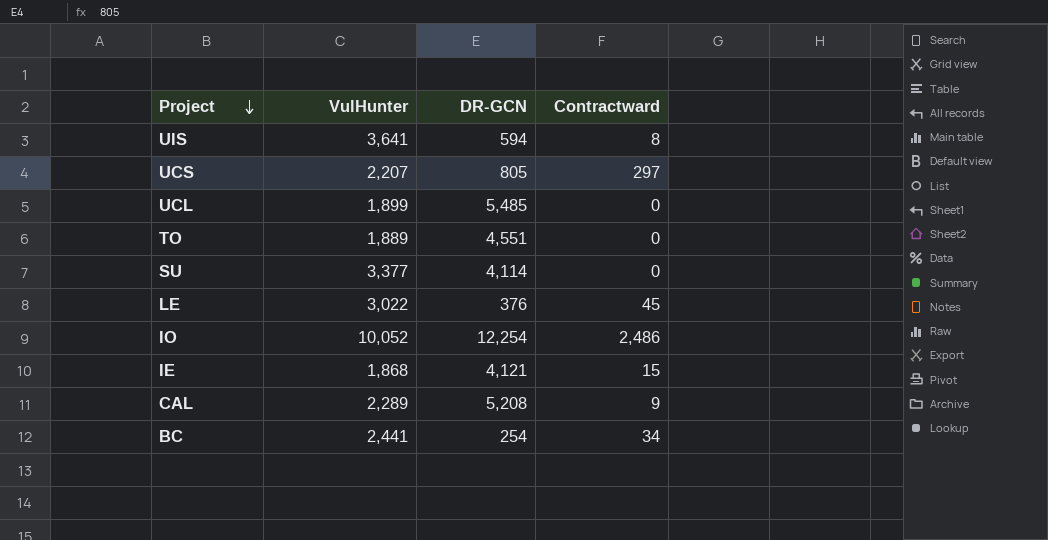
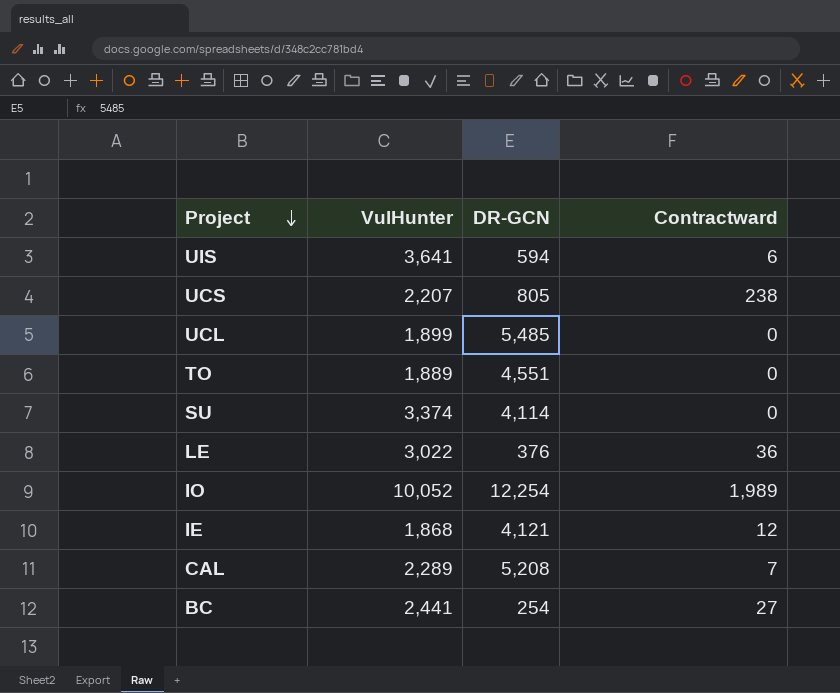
UIS | Contractward: 8 -> 6
UCS | Contractward: 297 -> 238
SU | VulHunter: 3,377 -> 3,374
LE | Contractward: 45 -> 36
IO | Contractward: 2,486 -> 1,989
IE | Contractward: 15 -> 12
CAL | Contractward: 9 -> 7
BC | Contractward: 34 -> 27

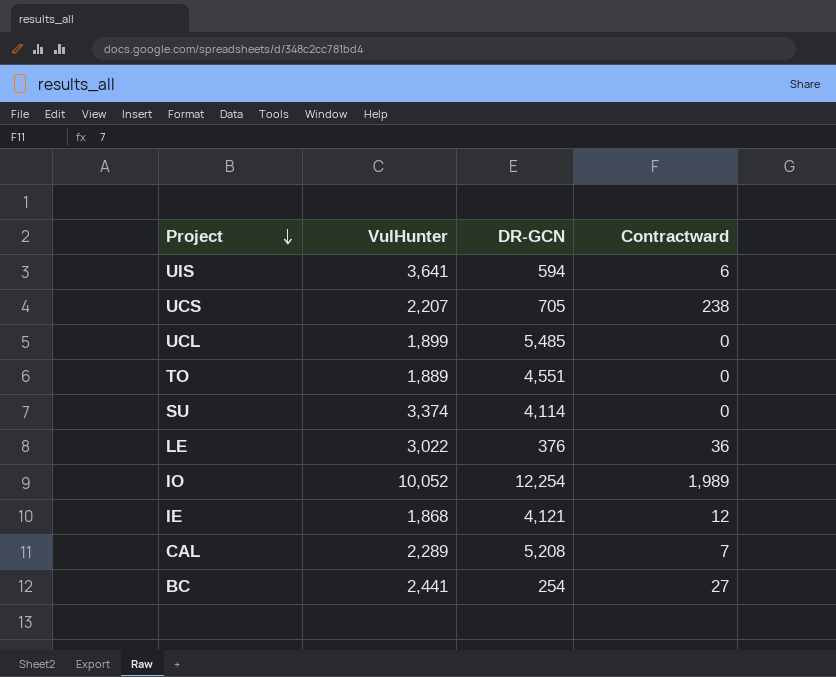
UCS | DR-GCN: 805 -> 705

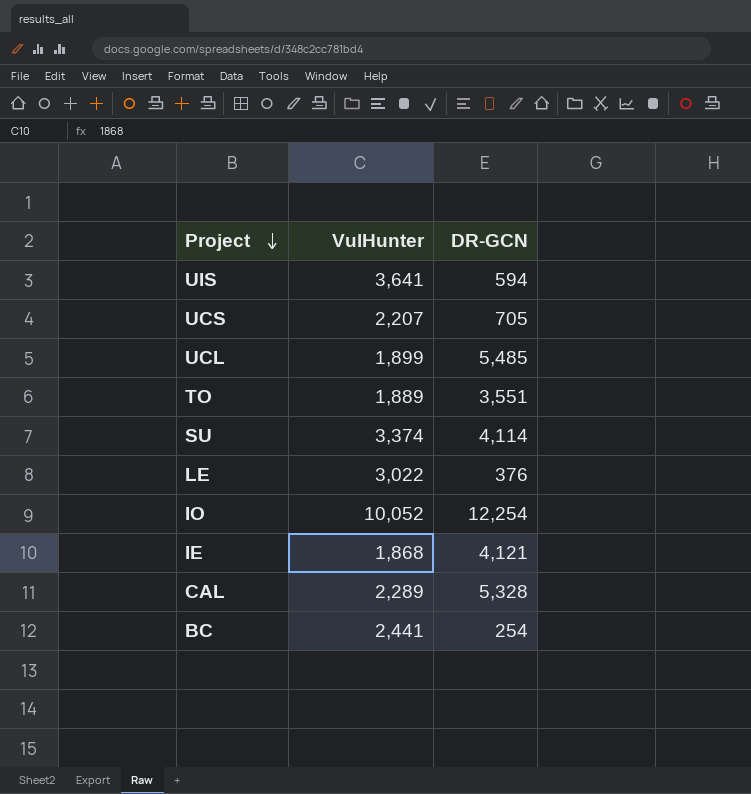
column Contractward | position: 4 -> none
TO | DR-GCN: 4,551 -> 3,551
CAL | DR-GCN: 5,208 -> 5,328

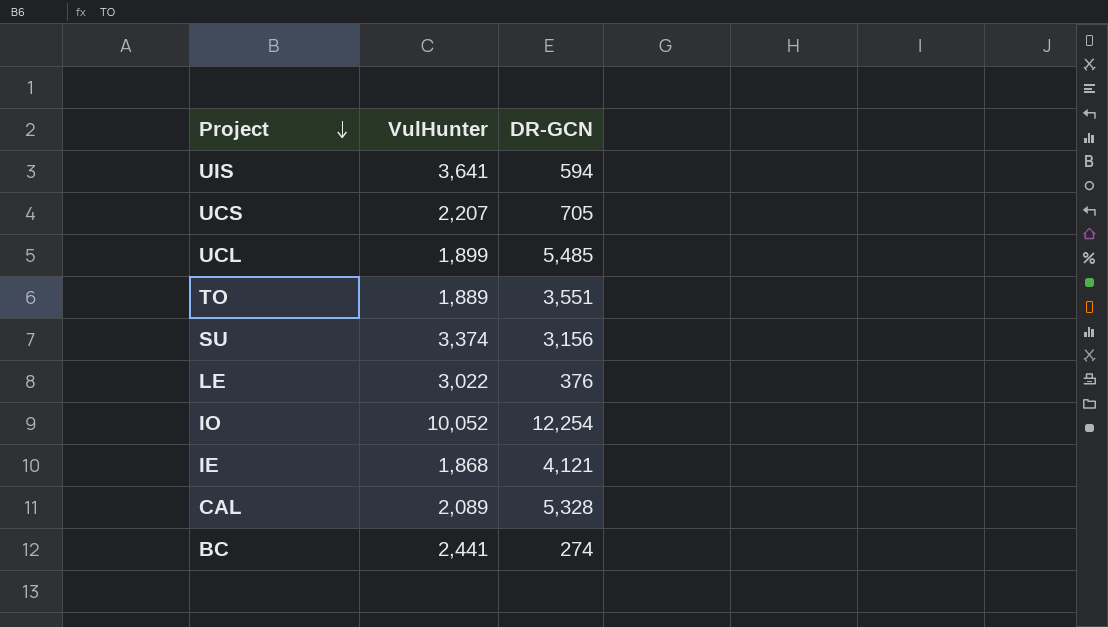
SU | DR-GCN: 4,114 -> 3,156
CAL | VulHunter: 2,289 -> 2,089
BC | DR-GCN: 254 -> 274

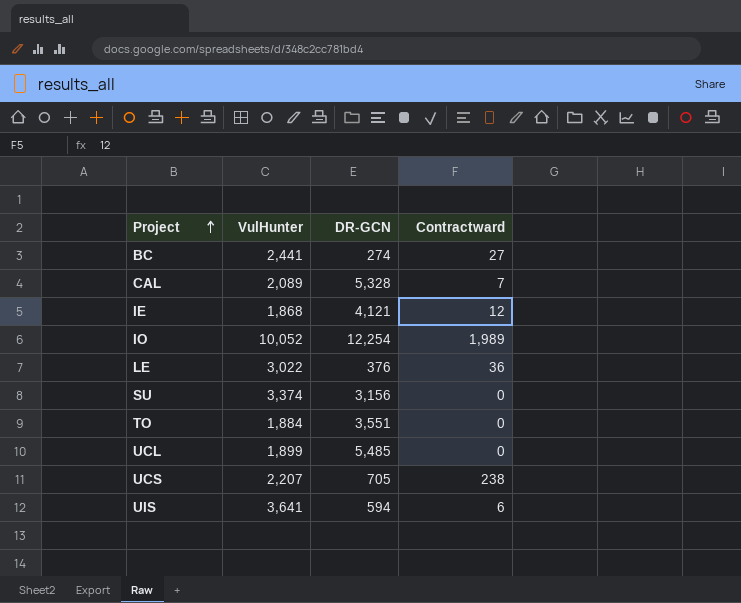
row order: Project descending -> Project ascending
column Contractward | position: none -> 4
TO | VulHunter: 1,889 -> 1,884

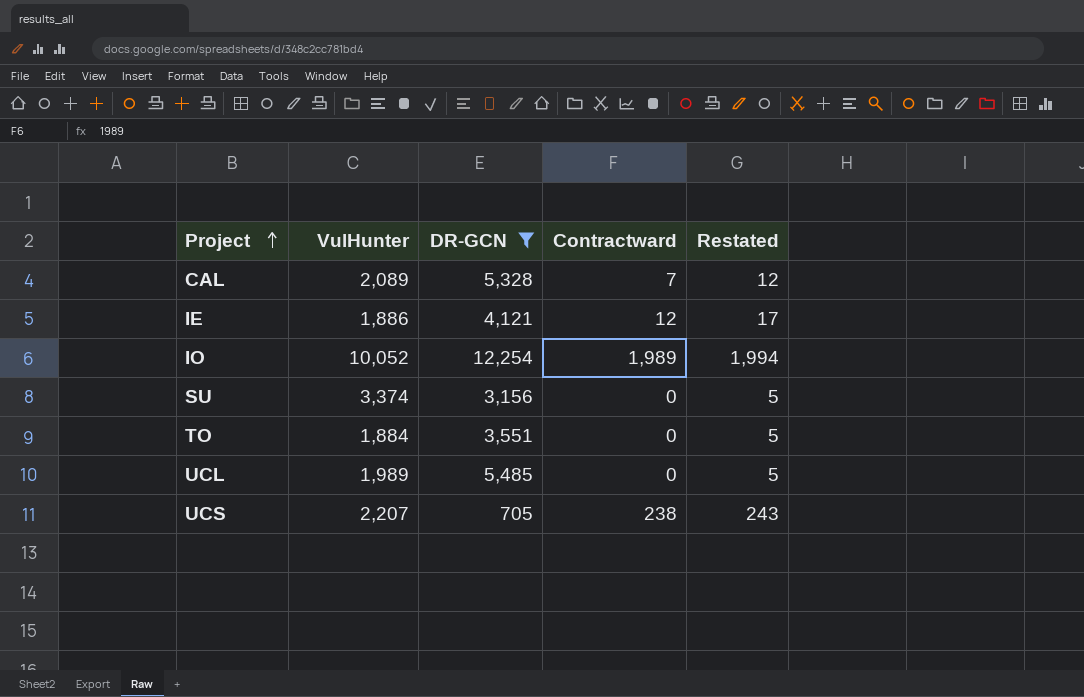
filter: none -> DR-GCN >= 705
column Restated | formula: none -> [Contractward] + 5
IE | VulHunter: 1,868 -> 1,886
UCL | VulHunter: 1,899 -> 1,989

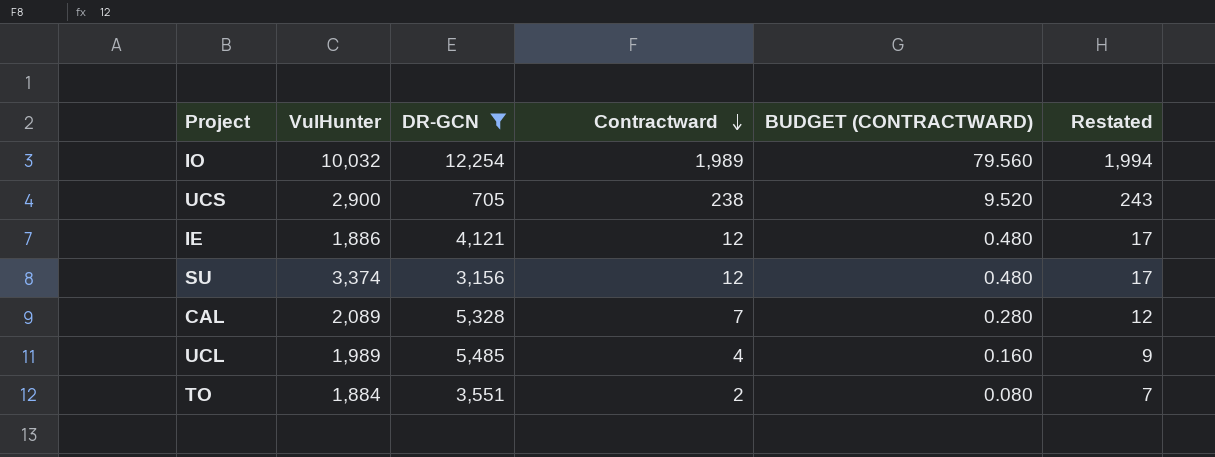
row order: Project ascending -> Contractward descending
column BUDGET (CONTRACTWARD) | formula: none -> [Contractward] * 0.04
IO | VulHunter: 10,052 -> 10,032
UCS | VulHunter: 2,207 -> 2,900
SU | Contractward: 0 -> 12
SU | Restated: 5 -> 17
UCL | Contractward: 0 -> 4
UCL | Restated: 5 -> 9
TO | Contractward: 0 -> 2
TO | Restated: 5 -> 7

